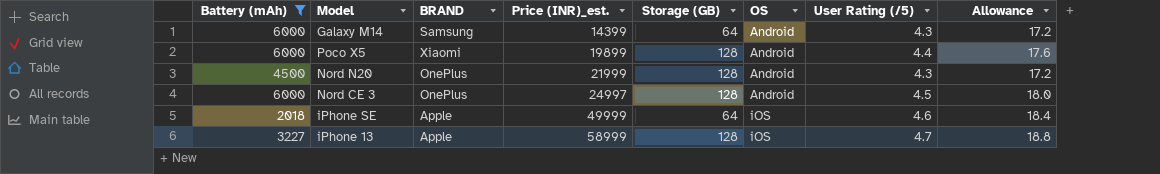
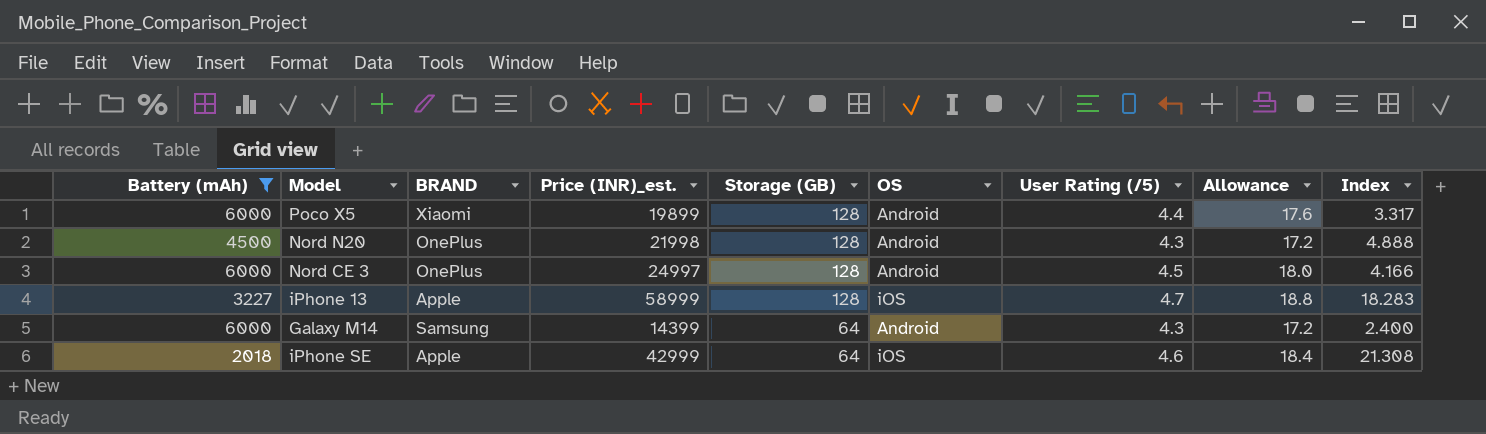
row order: Price (INR)_est. ascending -> Storage (GB) descending
column Index | formula: none -> [Price (INR)_est.] / [Battery (mAh)]
Nord N20 | Price (INR)_est.: 21999 -> 21998
iPhone SE | Price (INR)_est.: 49999 -> 42999

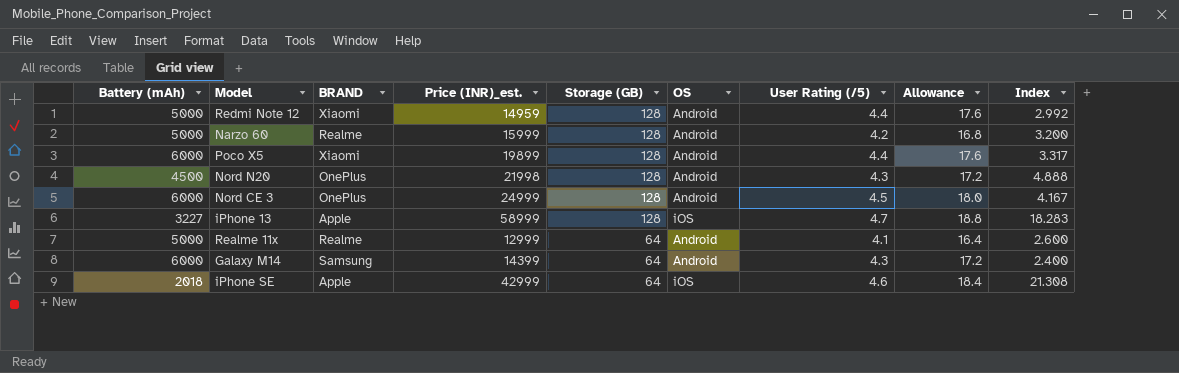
filter: Battery (mAh) != 5000 -> none
Nord CE 3 | Price (INR)_est.: 24997 -> 24999
Nord CE 3 | Index: 4.166 -> 4.167

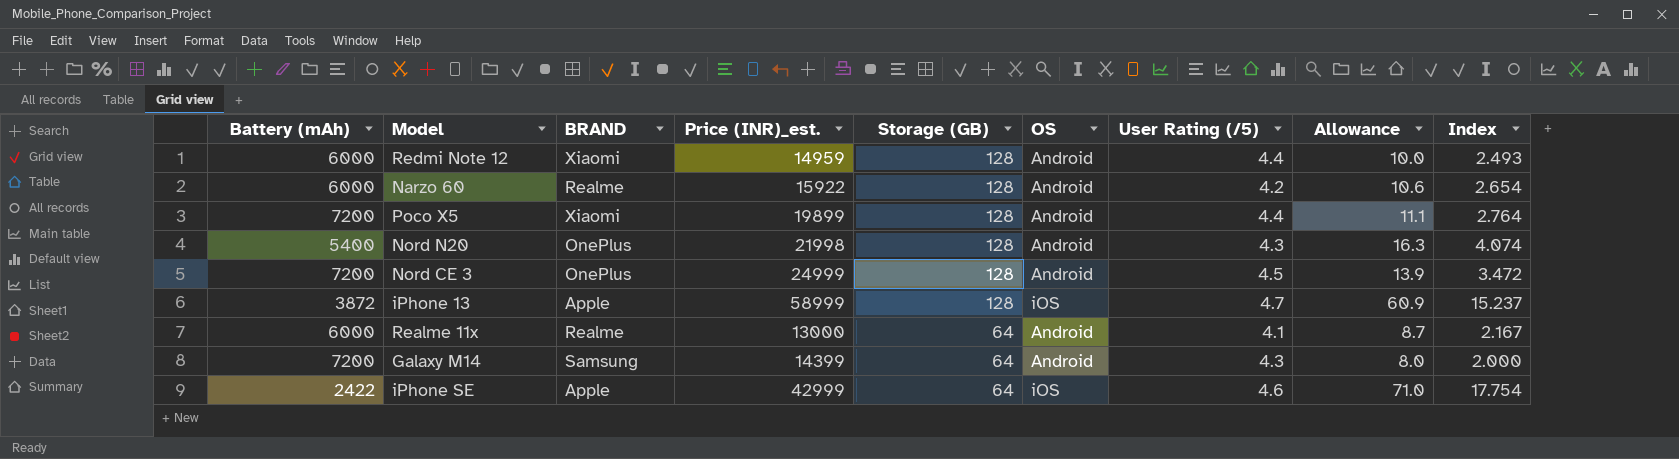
column Allowance | formula: [User Rating (/5)] * 4 -> [Index] * 4
Redmi Note 12 | Battery (mAh): 5000 -> 6000
Redmi Note 12 | Index: 2.992 -> 2.493
Narzo 60 | Battery (mAh): 5000 -> 6000
Narzo 60 | Price (INR)_est.: 15999 -> 15922
Narzo 60 | Index: 3.200 -> 2.654
Poco X5 | Battery (mAh): 6000 -> 7200
Poco X5 | Index: 3.317 -> 2.764
Nord N20 | Battery (mAh): 4500 -> 5400
Nord N20 | Index: 4.888 -> 4.074
Nord CE 3 | Battery (mAh): 6000 -> 7200
Nord CE 3 | Index: 4.167 -> 3.472
iPhone 13 | Battery (mAh): 3227 -> 3872
iPhone 13 | Index: 18.283 -> 15.237
Realme 11x | Battery (mAh): 5000 -> 6000
Realme 11x | Price (INR)_est.: 12999 -> 13000
Realme 11x | Index: 2.600 -> 2.167
Galaxy M14 | Battery (mAh): 6000 -> 7200
Galaxy M14 | Index: 2.400 -> 2.000
iPhone SE | Battery (mAh): 2018 -> 2422
iPhone SE | Index: 21.308 -> 17.754

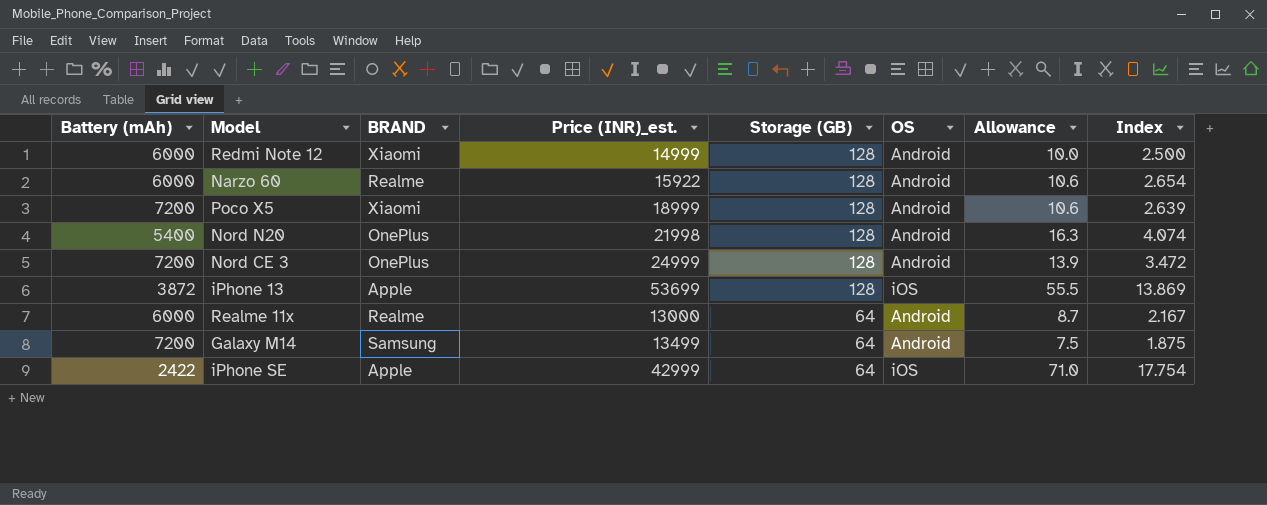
column User Rating (/5) | position: 7 -> none
Redmi Note 12 | Price (INR)_est.: 14959 -> 14999
Redmi Note 12 | Index: 2.493 -> 2.500
Poco X5 | Price (INR)_est.: 19899 -> 18999
Poco X5 | Allowance: 11.1 -> 10.6
Poco X5 | Index: 2.764 -> 2.639
iPhone 13 | Price (INR)_est.: 58999 -> 53699
iPhone 13 | Allowance: 60.9 -> 55.5
iPhone 13 | Index: 15.237 -> 13.869
Galaxy M14 | Price (INR)_est.: 14399 -> 13499
Galaxy M14 | Allowance: 8.0 -> 7.5
Galaxy M14 | Index: 2.000 -> 1.875

